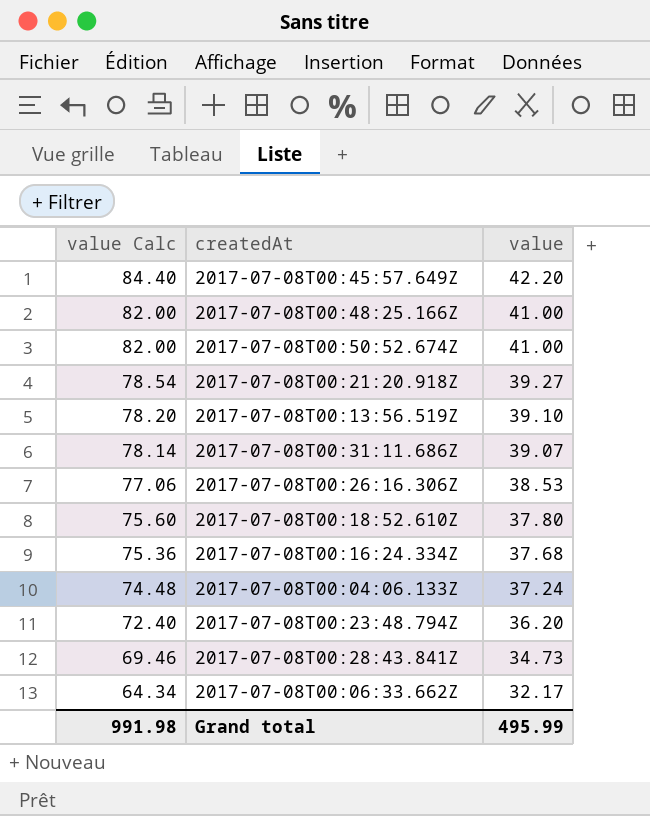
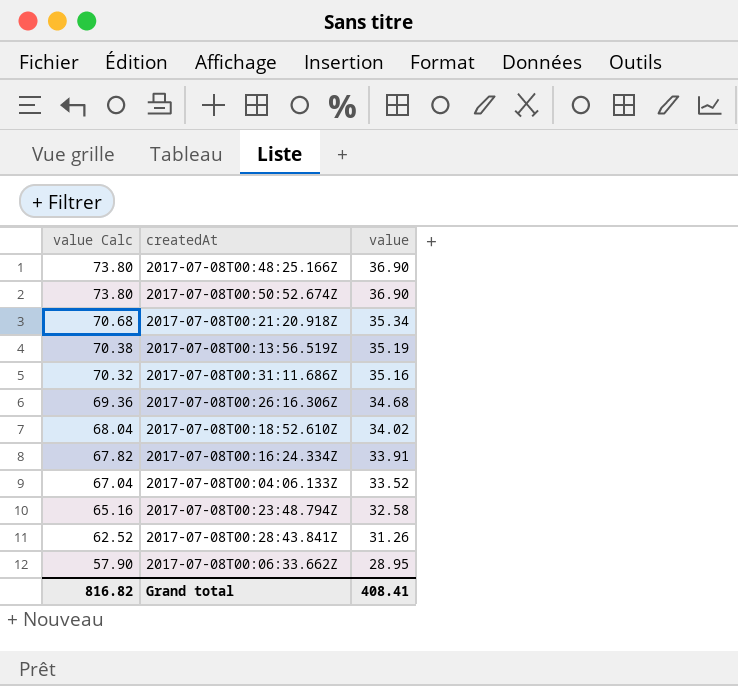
row 2017-07-08T00:45:57.649Z: 84.40 | 42.20 -> none
2017-07-08T00:48:25.166Z | value Calc: 82.00 -> 73.80
2017-07-08T00:48:25.166Z | value: 41.00 -> 36.90
2017-07-08T00:50:52.674Z | value Calc: 82.00 -> 73.80
2017-07-08T00:50:52.674Z | value: 41.00 -> 36.90
2017-07-08T00:21:20.918Z | value Calc: 78.54 -> 70.68
2017-07-08T00:21:20.918Z | value: 39.27 -> 35.34
2017-07-08T00:13:56.519Z | value Calc: 78.20 -> 70.38
2017-07-08T00:13:56.519Z | value: 39.10 -> 35.19
2017-07-08T00:31:11.686Z | value Calc: 78.14 -> 70.32
2017-07-08T00:31:11.686Z | value: 39.07 -> 35.16
2017-07-08T00:26:16.306Z | value Calc: 77.06 -> 69.36
2017-07-08T00:26:16.306Z | value: 38.53 -> 34.68
2017-07-08T00:18:52.610Z | value Calc: 75.60 -> 68.04
2017-07-08T00:18:52.610Z | value: 37.80 -> 34.02
2017-07-08T00:16:24.334Z | value Calc: 75.36 -> 67.82
2017-07-08T00:16:24.334Z | value: 37.68 -> 33.91
2017-07-08T00:04:06.133Z | value Calc: 74.48 -> 67.04
2017-07-08T00:04:06.133Z | value: 37.24 -> 33.52
2017-07-08T00:23:48.794Z | value Calc: 72.40 -> 65.16
2017-07-08T00:23:48.794Z | value: 36.20 -> 32.58
2017-07-08T00:28:43.841Z | value Calc: 69.46 -> 62.52
2017-07-08T00:28:43.841Z | value: 34.73 -> 31.26
2017-07-08T00:06:33.662Z | value Calc: 64.34 -> 57.90
2017-07-08T00:06:33.662Z | value: 32.17 -> 28.95
Grand total | value Calc: 991.98 -> 816.82
Grand total | value: 495.99 -> 408.41

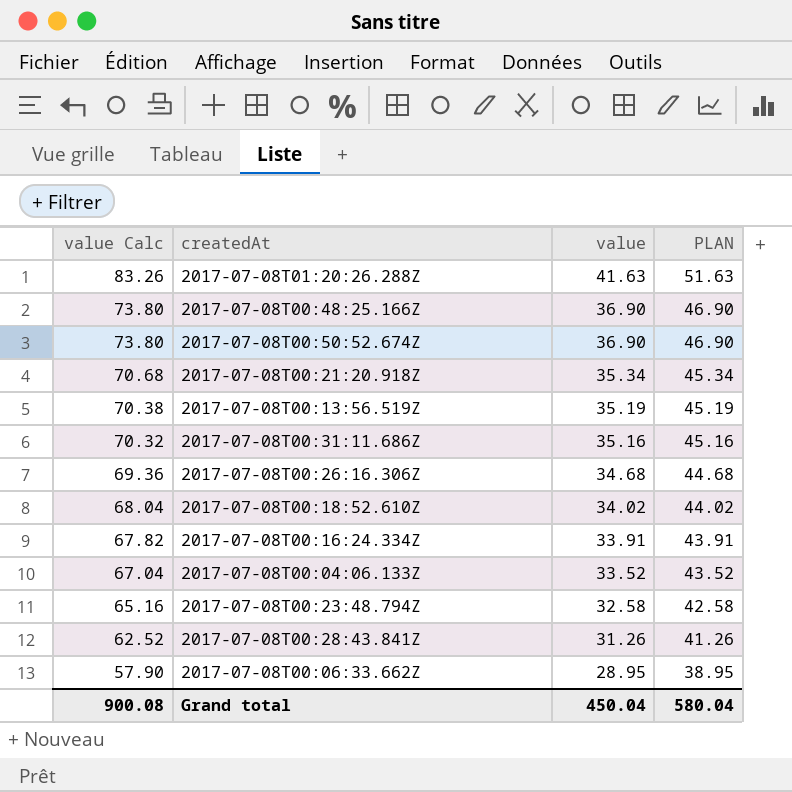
column PLAN | formula: none -> [value] + 10
row 2017-07-08T01:20:26.288Z: none -> 83.26 | 41.63 | 51.63
Grand total | value Calc: 816.82 -> 900.08
Grand total | value: 408.41 -> 450.04

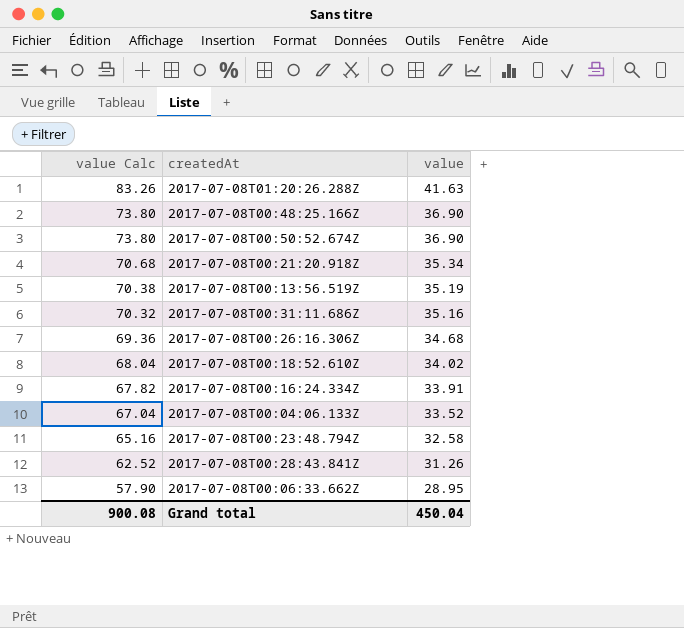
column PLAN | formula: [value] + 10 -> none

